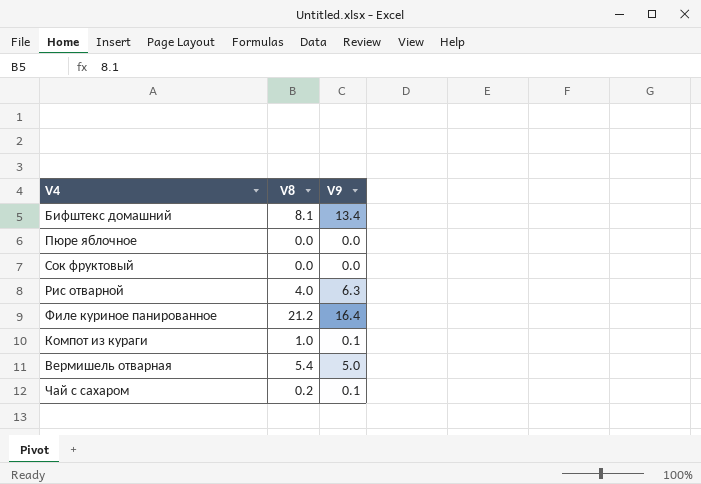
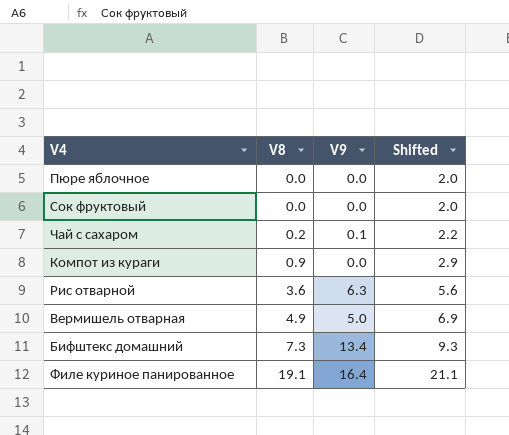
row order: none -> V8 ascending
column Shifted | formula: none -> [V8] + 2
Компот из кураги | V8: 1.0 -> 0.9
Компот из кураги | V9: 0.1 -> 0.0
Рис отварной | V8: 4.0 -> 3.6
Вермишель отварная | V8: 5.4 -> 4.9
Бифштекс домашний | V8: 8.1 -> 7.3
Филе куриное панированное | V8: 21.2 -> 19.1

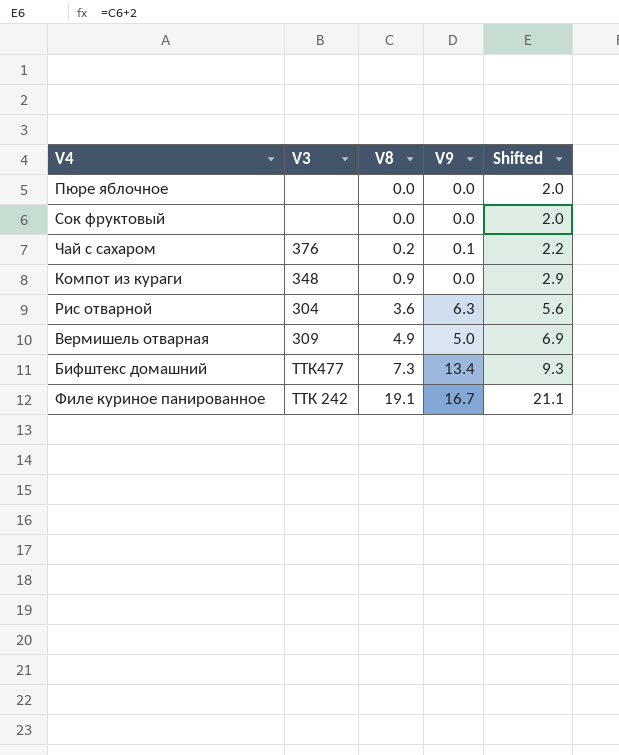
column V3 | position: none -> 2
Филе куриное панированное | V9: 16.4 -> 16.7

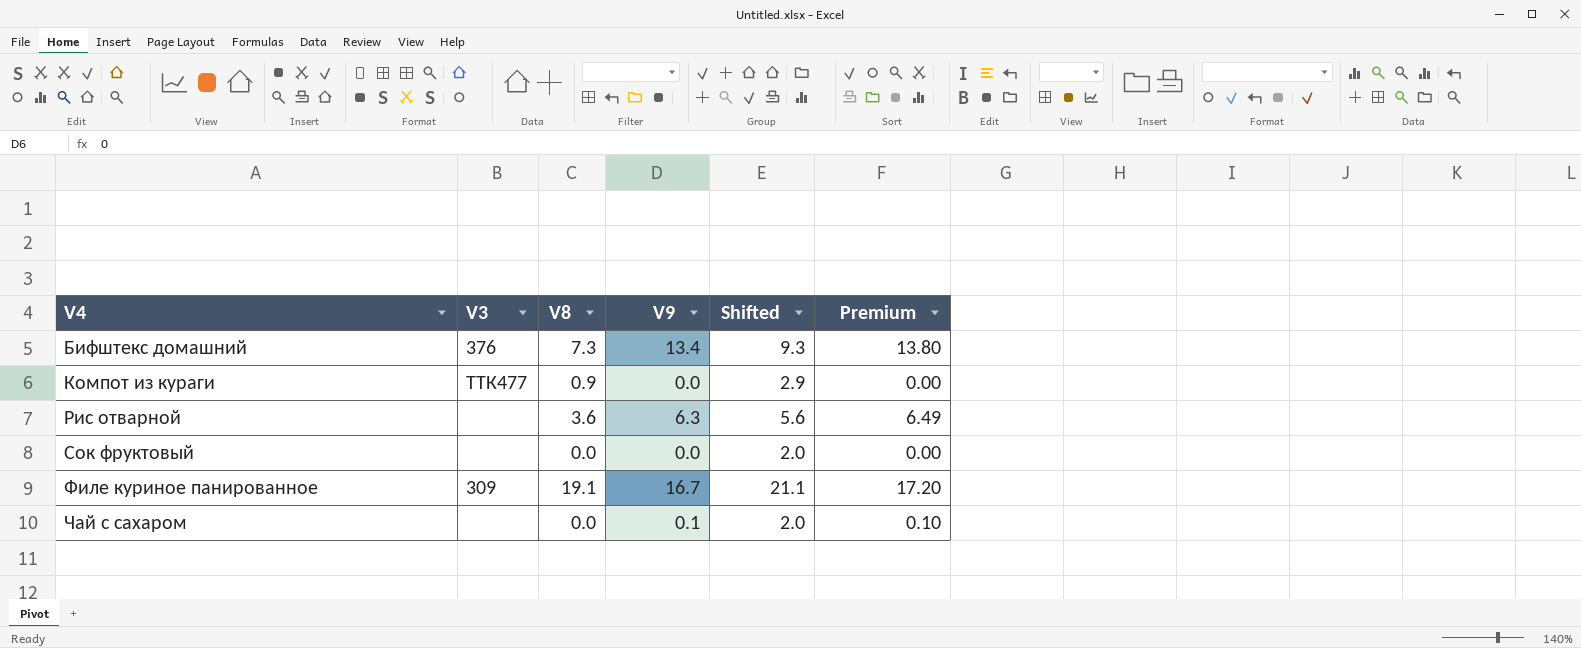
row order: V8 ascending -> V4 ascending
column Premium | formula: none -> [V9] * 1.03
row Пюре яблочное: none | 0.0 | 0.0 | 2.0 -> none
row Вермишель отварная: 309 | 4.9 | 5.0 | 6.9 -> none
Бифштекс домашний | V3: ТТК477 -> 376
Компот из кураги | V3: 348 -> ТТК477
Рис отварной | V3: 304 -> none
Филе куриное панированное | V3: ТТК 242 -> 309
Чай с сахаром | V3: 376 -> none
Чай с сахаром | V8: 0.2 -> 0.0
Чай с сахаром | Shifted: 2.2 -> 2.0

